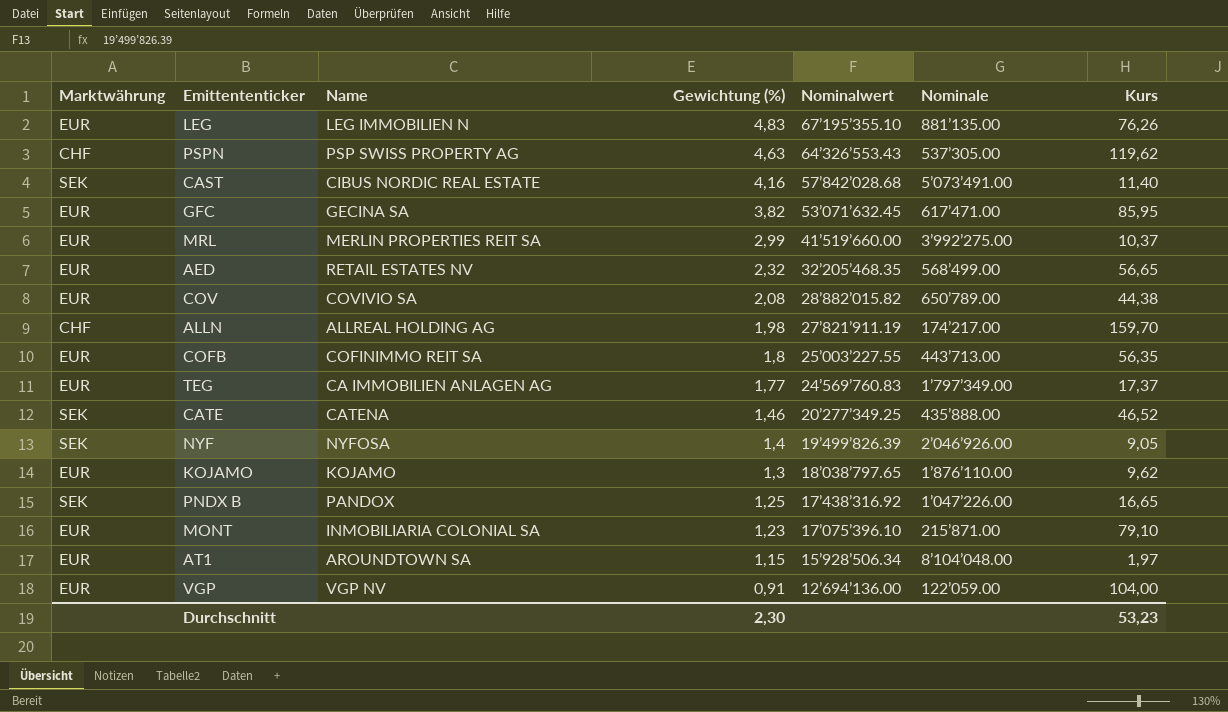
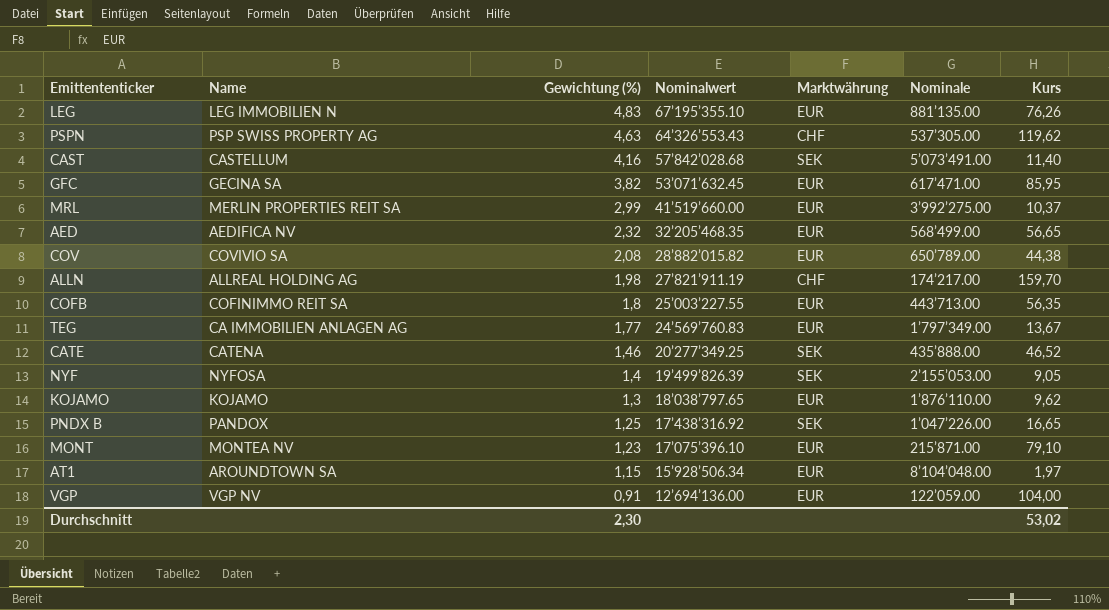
column Marktwährung | position: 1 -> 5
CAST | Name: CIBUS NORDIC REAL ESTATE -> CASTELLUM
AED | Name: RETAIL ESTATES NV -> AEDIFICA NV
TEG | Kurs: 17,37 -> 13,67
NYF | Nominale: 2’046’926.00 -> 2’155’053.00
MONT | Name: INMOBILIARIA COLONIAL SA -> MONTEA NV
Durchschnitt | Kurs: 53,23 -> 53,02

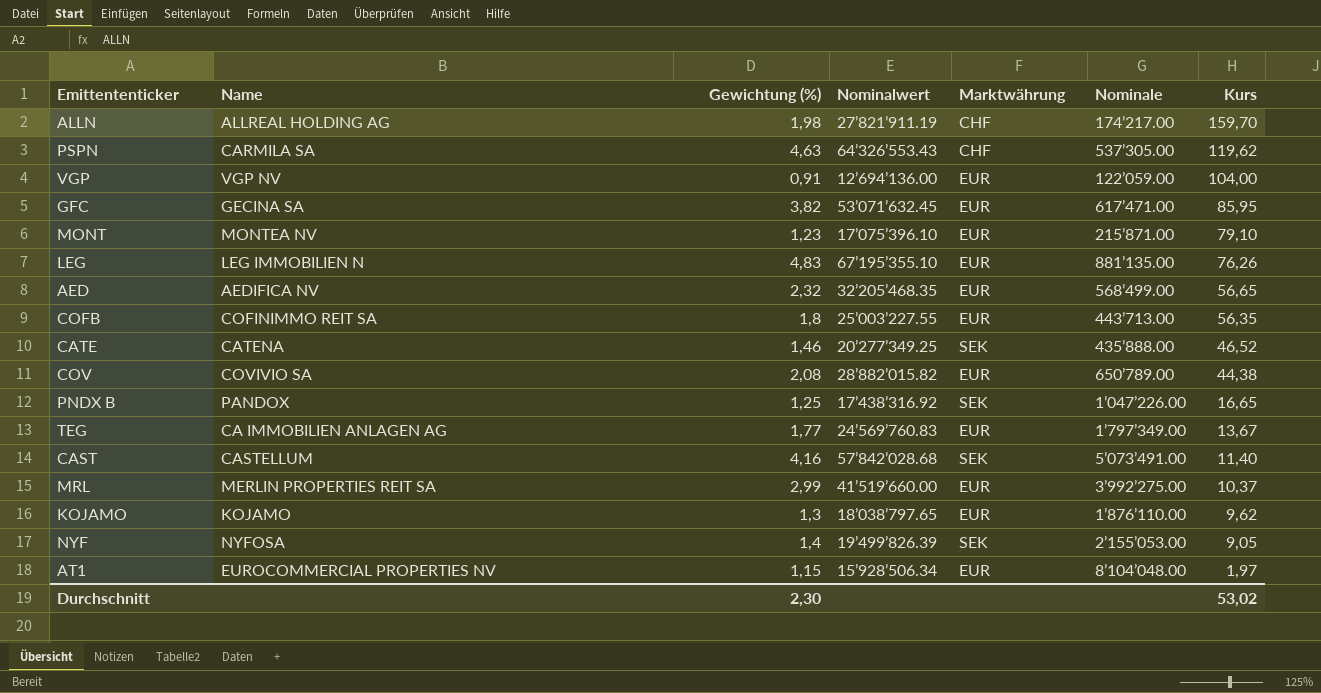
row order: Gewichtung (%) descending -> Kurs descending
PSPN | Name: PSP SWISS PROPERTY AG -> CARMILA SA
AT1 | Name: AROUNDTOWN SA -> EUROCOMMERCIAL PROPERTIES NV

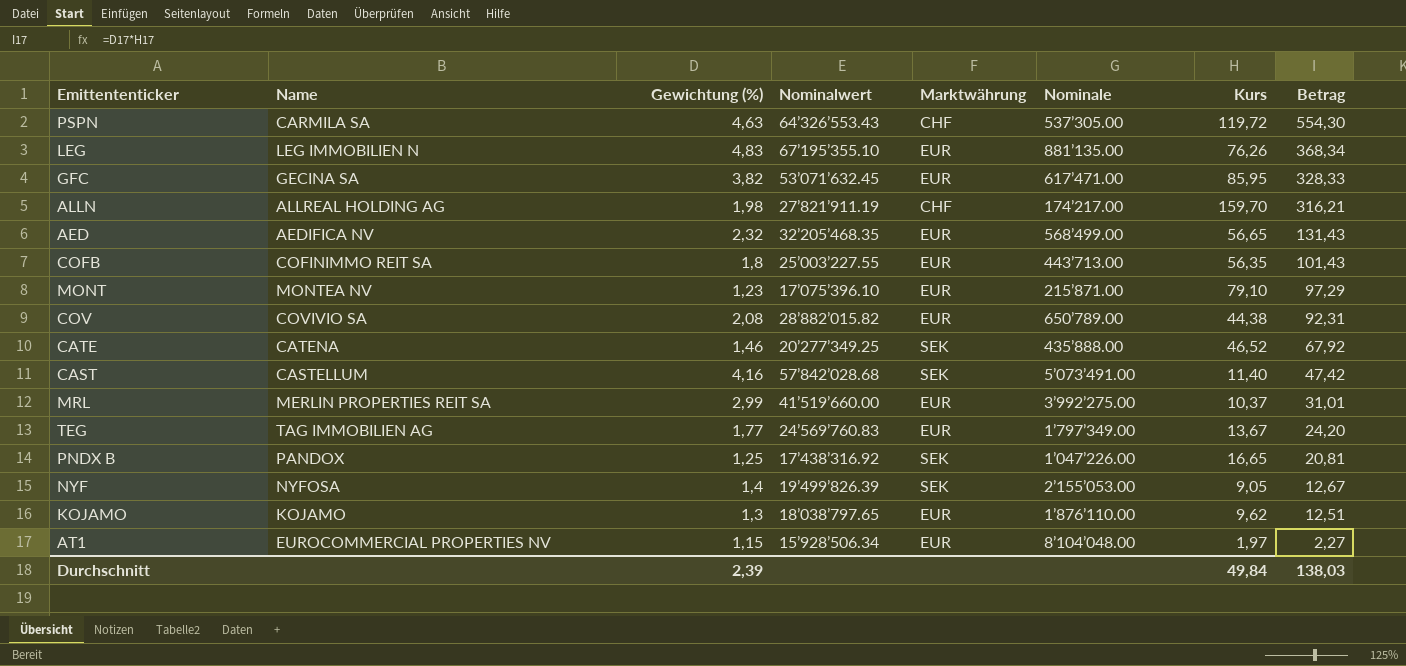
row order: Kurs descending -> Betrag descending
column Betrag | formula: none -> [Gewichtung (%)] * [Kurs]
row VGP: VGP NV | 0,91 | 12’694’136.00 | EUR | 122’059.00 | 104,00 -> none
PSPN | Kurs: 119,62 -> 119,72
TEG | Name: CA IMMOBILIEN ANLAGEN AG -> TAG IMMOBILIEN AG
Durchschnitt | Gewichtung (%): 2,30 -> 2,39
Durchschnitt | Kurs: 53,02 -> 49,84

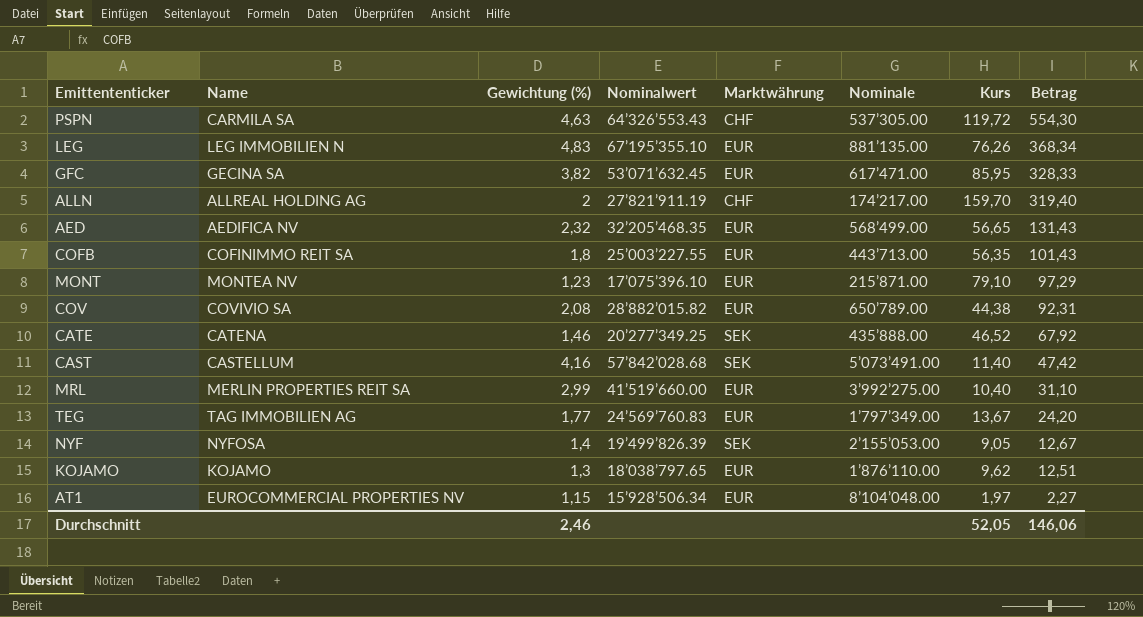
row PNDX B: PANDOX | 1,25 | 17’438’316.92 | SEK | 1’047’226.00 | 16,65 | 20,81 -> none
ALLN | Gewichtung (%): 1,98 -> 2
ALLN | Betrag: 316,21 -> 319,40
MRL | Kurs: 10,37 -> 10,40
MRL | Betrag: 31,01 -> 31,10
Durchschnitt | Gewichtung (%): 2,39 -> 2,46
Durchschnitt | Kurs: 49,84 -> 52,05
Durchschnitt | Betrag: 138,03 -> 146,06

